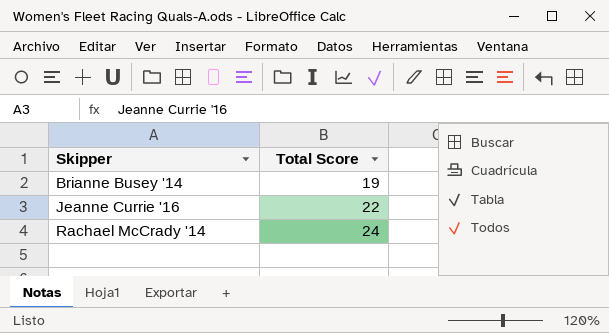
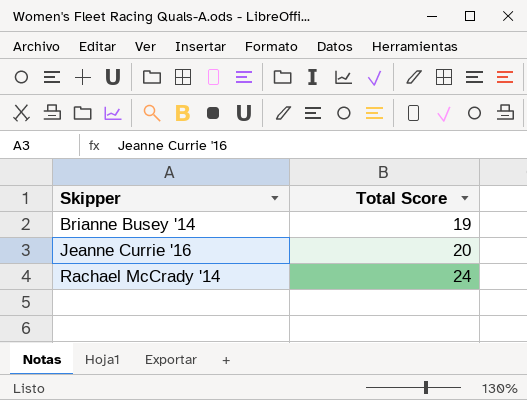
Jeanne Currie '16 | Total Score: 22 -> 20

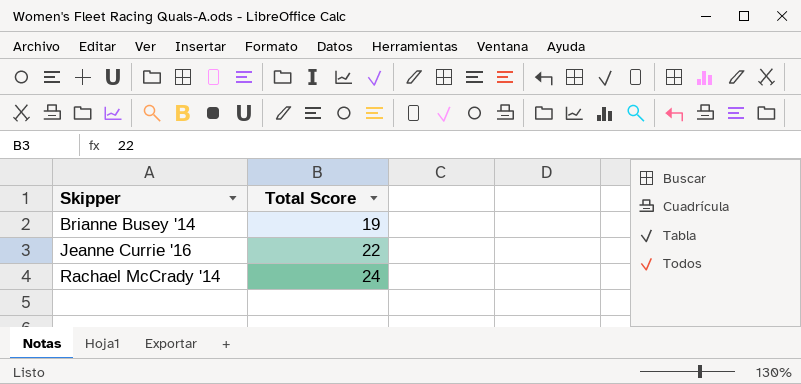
Jeanne Currie '16 | Total Score: 20 -> 22

